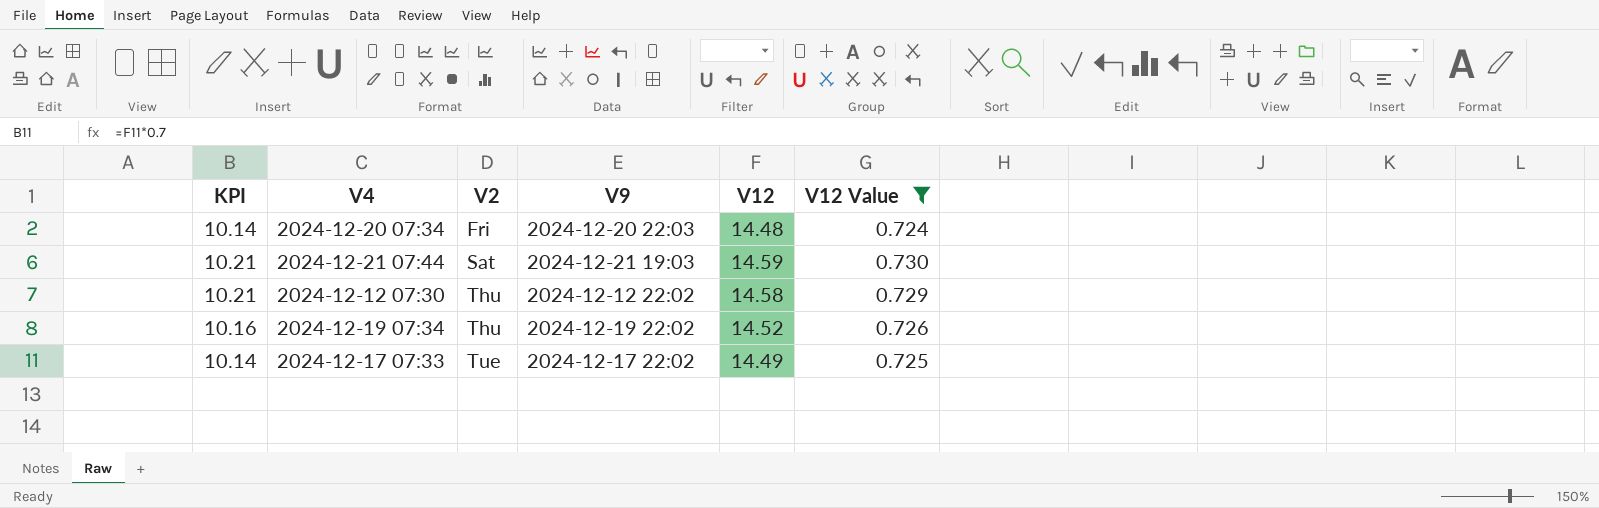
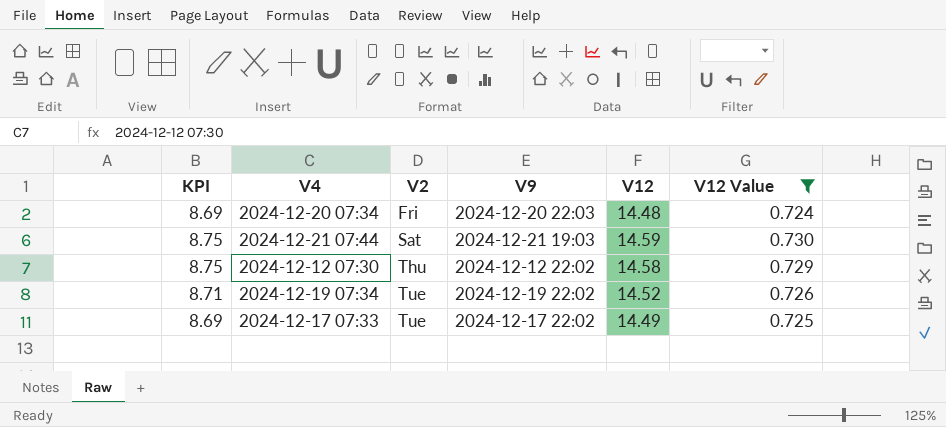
column KPI | formula: [V12] * 0.7 -> [V12] * 0.6
2024-12-19 07:34 | V2: Thu -> Tue

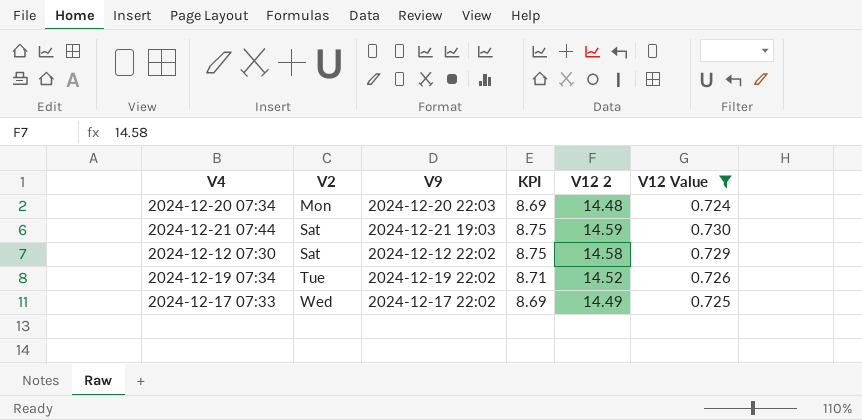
column KPI | position: 1 -> 4
column name: V12 -> V12 2
2024-12-20 07:34 | V2: Fri -> Mon
2024-12-12 07:30 | V2: Thu -> Sat
2024-12-17 07:33 | V2: Tue -> Wed

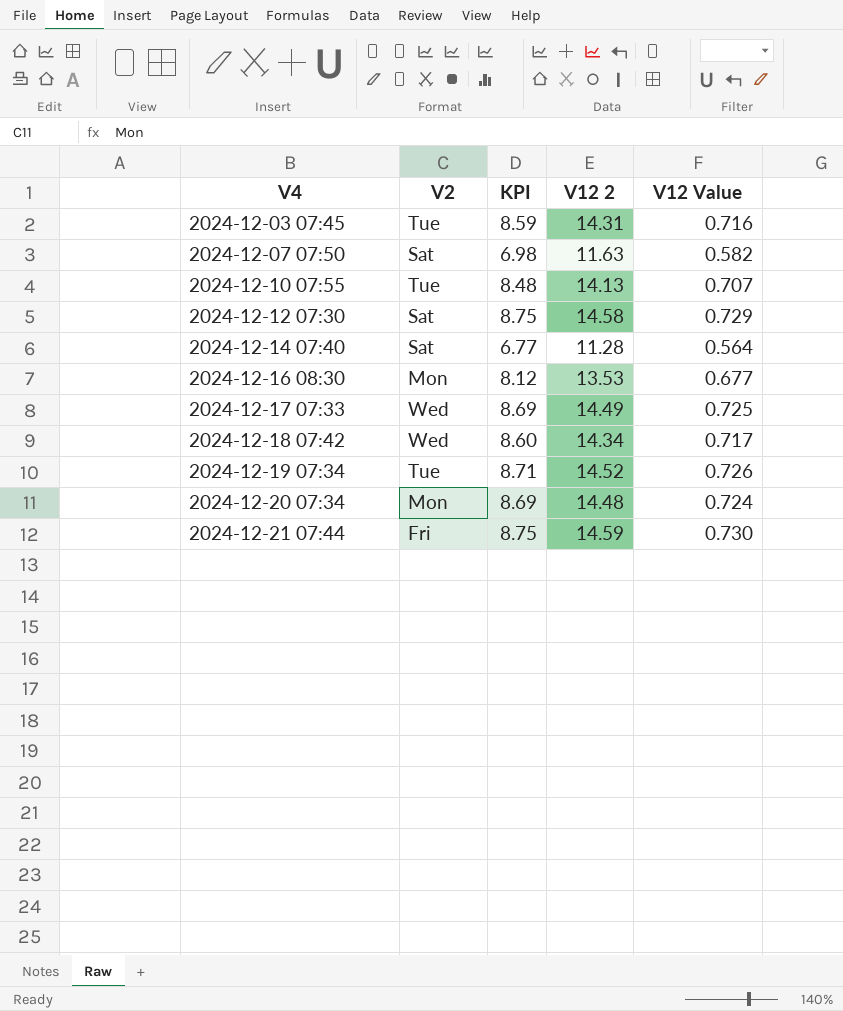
filter: V12 Value >= 0.724 -> none
row order: V2 ascending -> V4 ascending
column V9 | position: 3 -> none
2024-12-21 07:44 | V2: Sat -> Fri

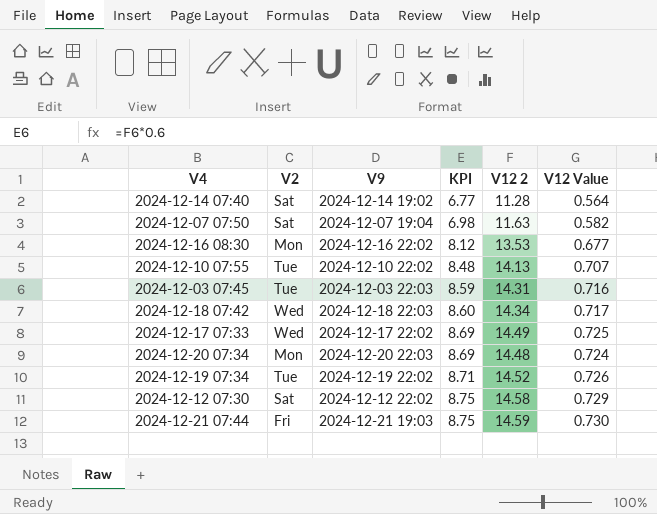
row order: V4 ascending -> KPI ascending
column V9 | position: none -> 3

